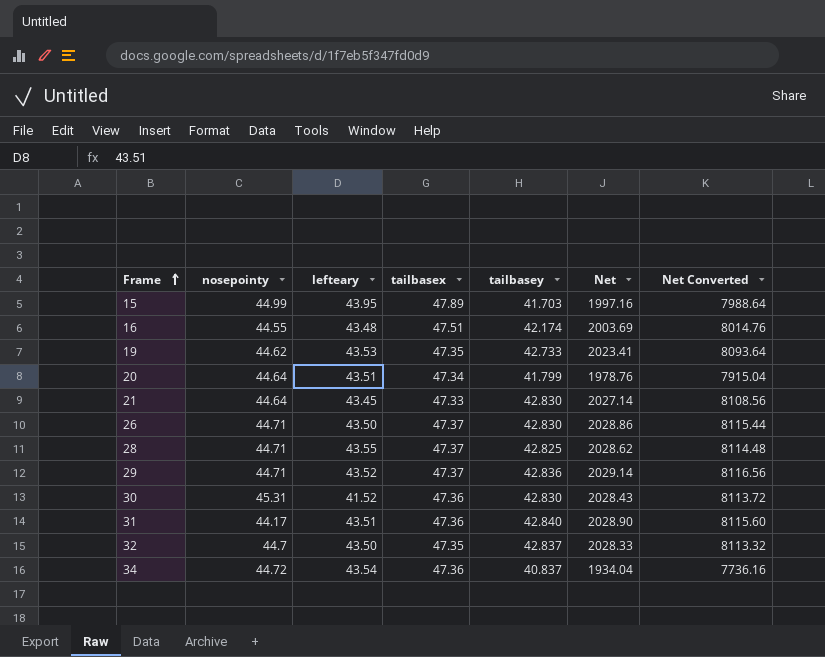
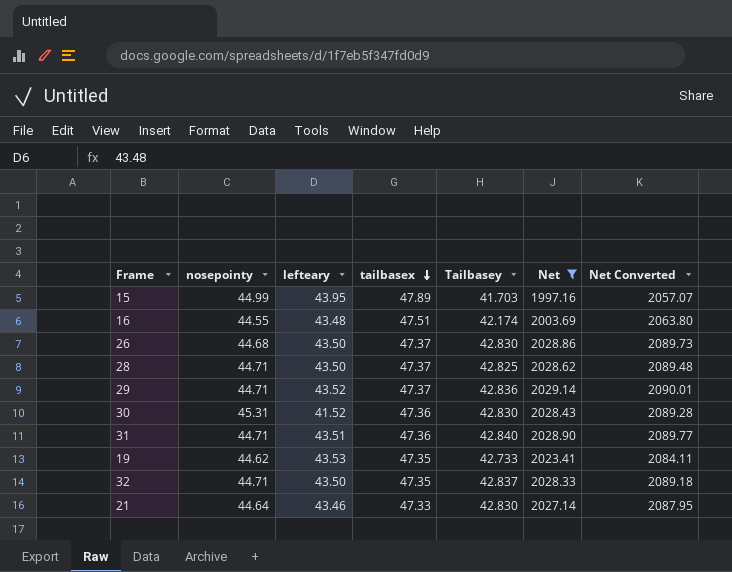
filter: none -> Net >= 1997.16
row order: Frame ascending -> tailbasex descending
column name: tailbasey -> Tailbasey
column Net Converted | formula: [Net] * 4 -> [Net] * 1.03
26 | nosepointy: 44.71 -> 44.68
28 | lefteary: 43.55 -> 43.50
31 | nosepointy: 44.17 -> 44.71
32 | nosepointy: 44.7 -> 44.71
21 | lefteary: 43.45 -> 43.46

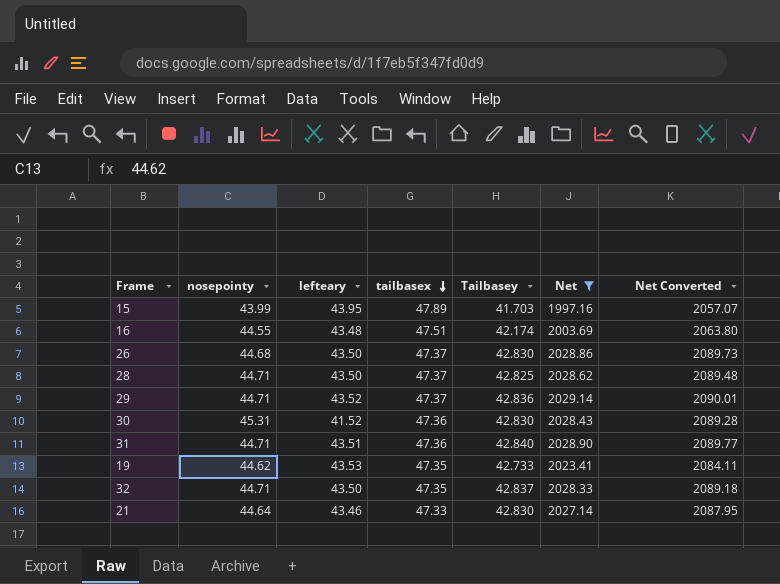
15 | nosepointy: 44.99 -> 43.99

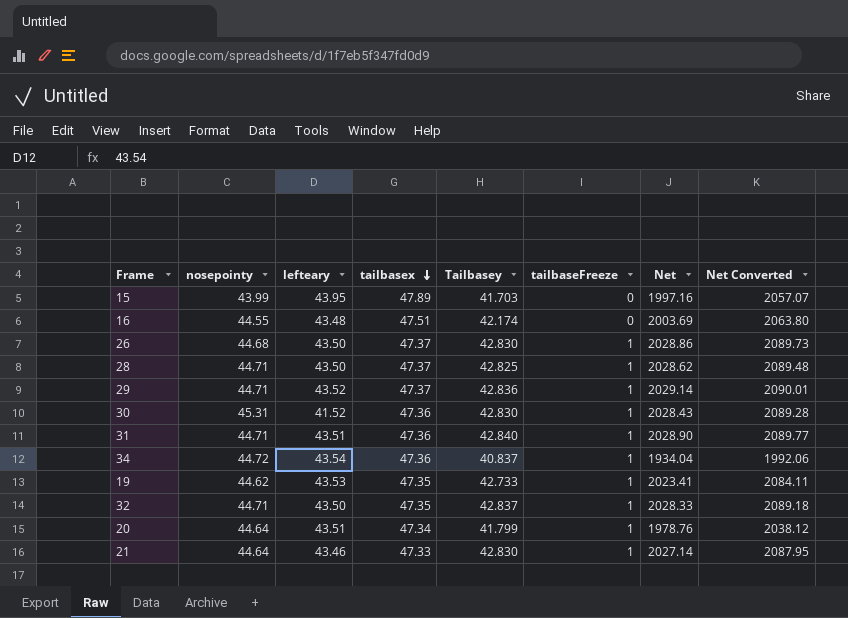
filter: Net >= 1997.16 -> none
column tailbaseFreeze | position: none -> 6

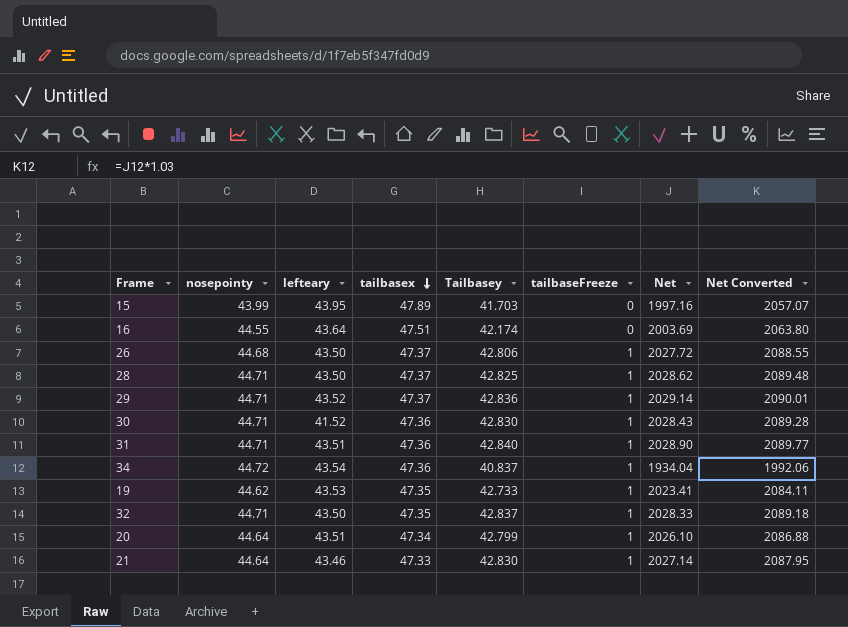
16 | lefteary: 43.48 -> 43.64
26 | Tailbasey: 42.830 -> 42.806
26 | Net: 2028.86 -> 2027.72
26 | Net Converted: 2089.73 -> 2088.55
30 | nosepointy: 45.31 -> 44.71
20 | Tailbasey: 41.799 -> 42.799
20 | Net: 1978.76 -> 2026.10
20 | Net Converted: 2038.12 -> 2086.88

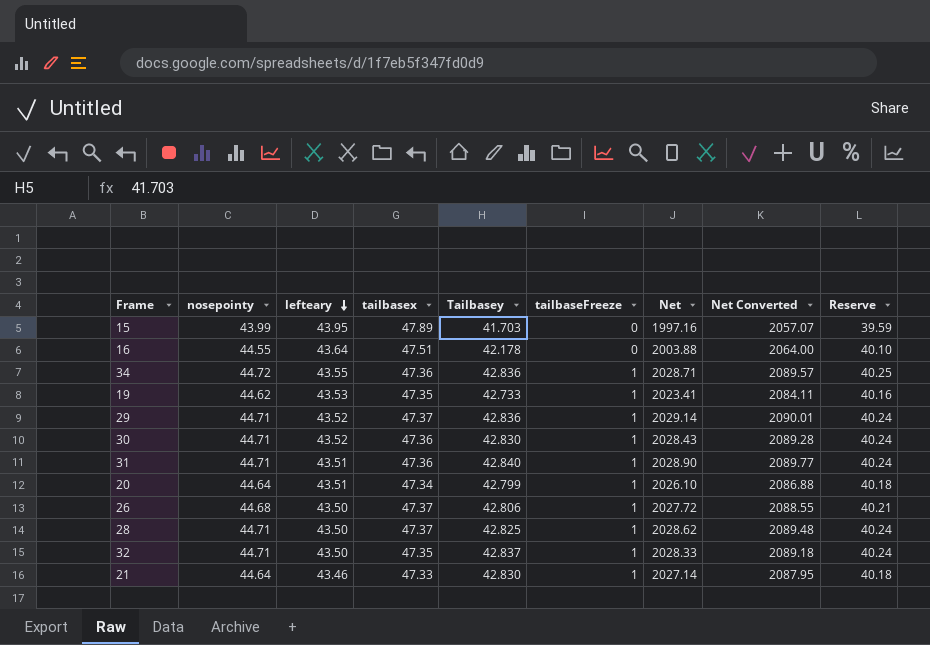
row order: tailbasex descending -> lefteary descending
column Reserve | formula: none -> [nosepointy] * 0.9
16 | Tailbasey: 42.174 -> 42.178
16 | Net: 2003.69 -> 2003.88
16 | Net Converted: 2063.80 -> 2064.00
34 | lefteary: 43.54 -> 43.55
34 | Tailbasey: 40.837 -> 42.836
34 | Net: 1934.04 -> 2028.71
34 | Net Converted: 1992.06 -> 2089.57
30 | lefteary: 41.52 -> 43.52

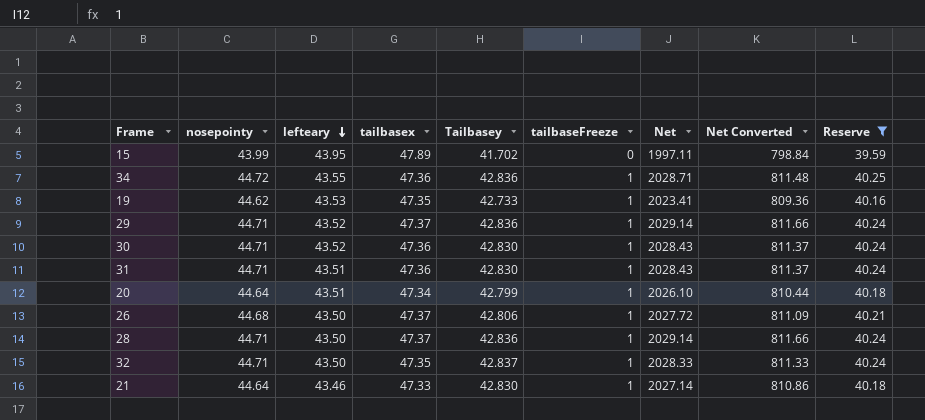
filter: none -> Reserve != 40.10
column Net Converted | formula: [Net] * 1.03 -> [Net] * 0.4
15 | Tailbasey: 41.703 -> 41.702
15 | Net: 1997.16 -> 1997.11
31 | Tailbasey: 42.840 -> 42.830
31 | Net: 2028.90 -> 2028.43
28 | Tailbasey: 42.825 -> 42.836
28 | Net: 2028.62 -> 2029.14

